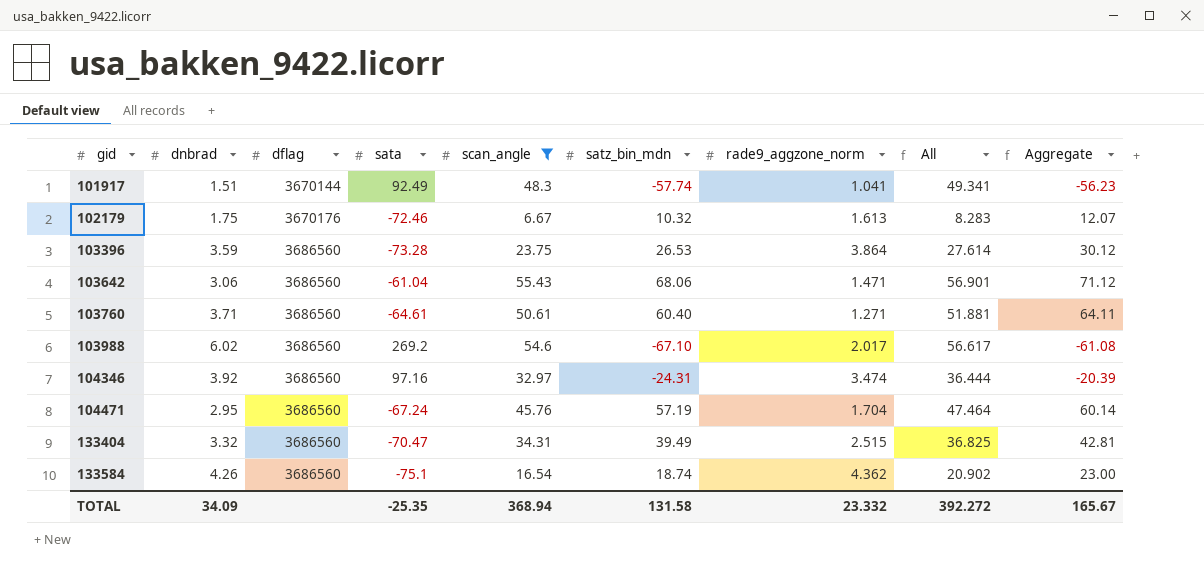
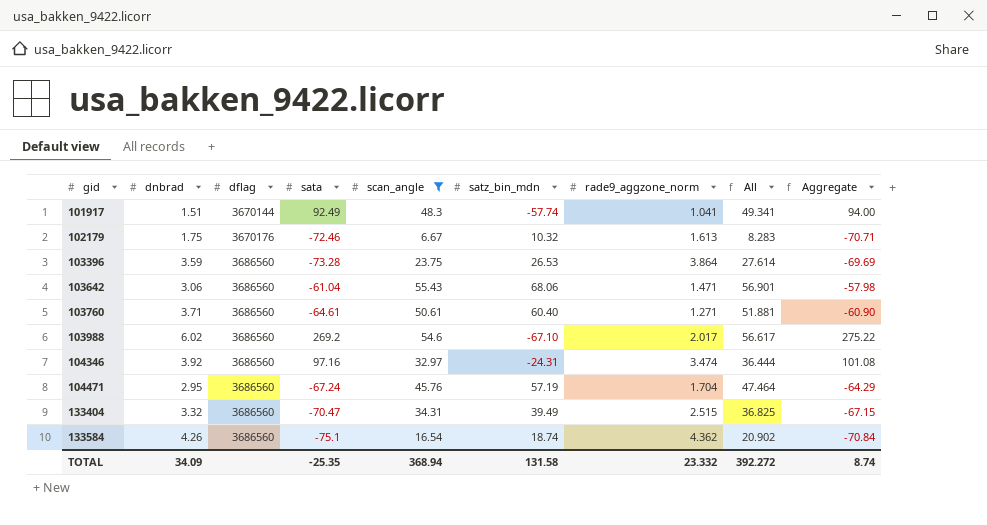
column Aggregate | formula: [dnbrad] + [satz_bin_mdn] -> [dnbrad] + [sata]
TOTAL | Aggregate: 165.67 -> 8.74

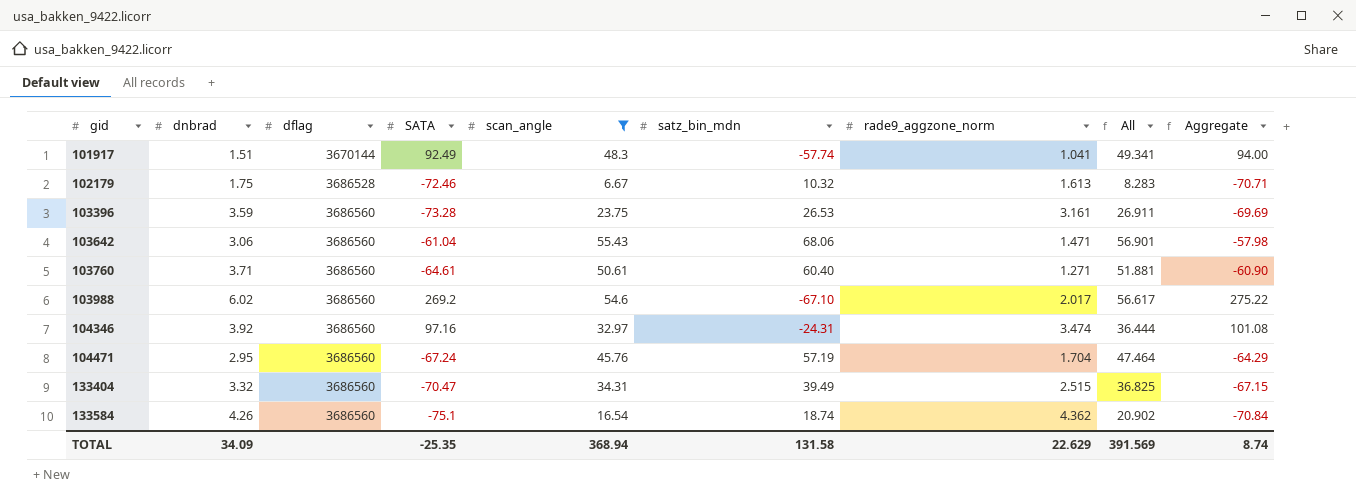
column name: sata -> SATA
102179 | dflag: 3670176 -> 3686528
103396 | rade9_aggzone_norm: 3.864 -> 3.161
103396 | All: 27.614 -> 26.911
TOTAL | rade9_aggzone_norm: 23.332 -> 22.629
TOTAL | All: 392.272 -> 391.569

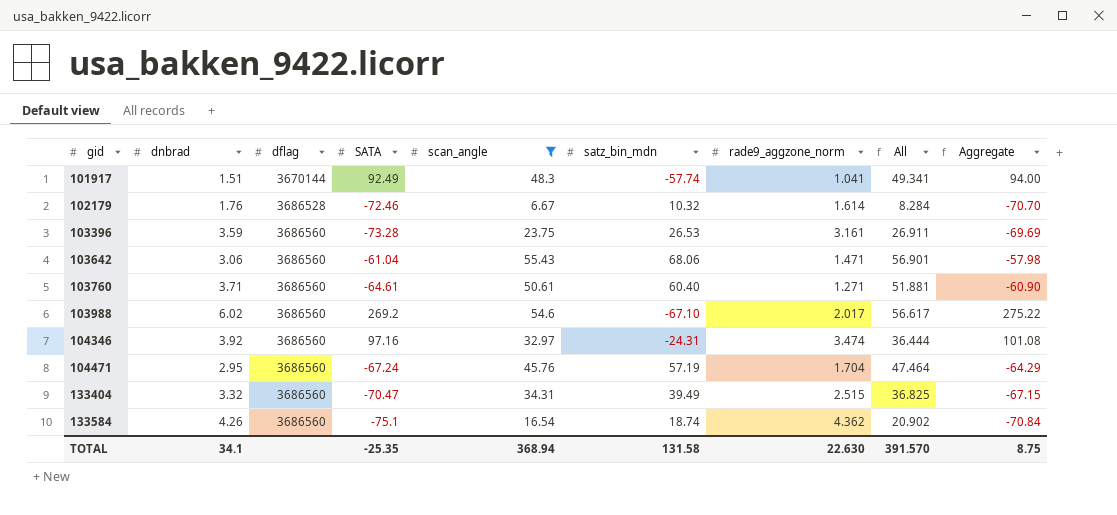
102179 | dnbrad: 1.75 -> 1.76
102179 | rade9_aggzone_norm: 1.613 -> 1.614
102179 | All: 8.283 -> 8.284
102179 | Aggregate: -70.71 -> -70.70
TOTAL | dnbrad: 34.09 -> 34.1
TOTAL | rade9_aggzone_norm: 22.629 -> 22.630
TOTAL | All: 391.569 -> 391.570
TOTAL | Aggregate: 8.74 -> 8.75

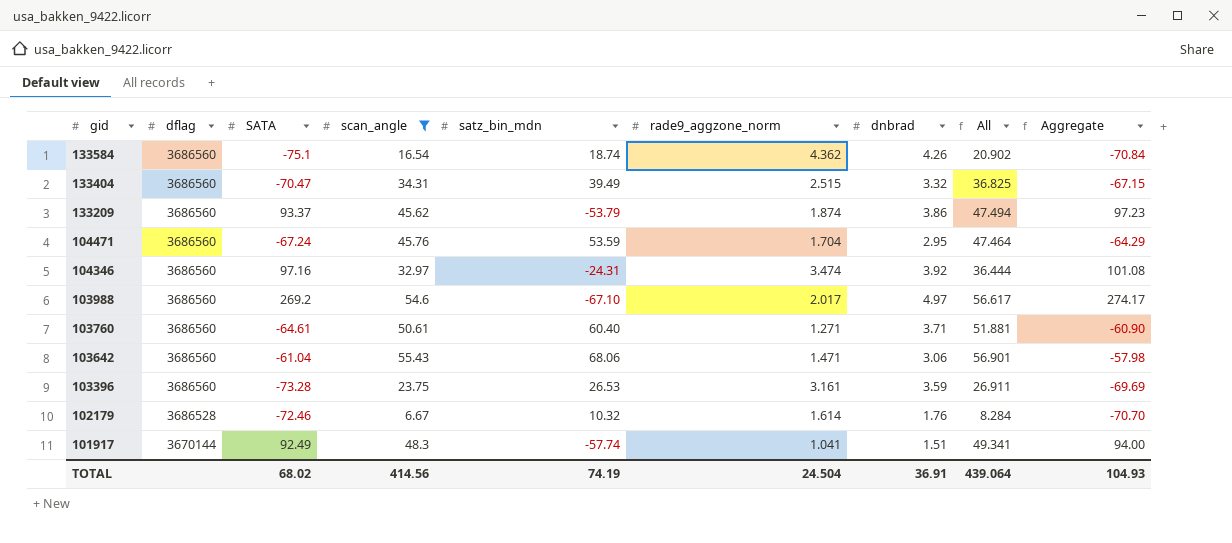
row order: gid ascending -> gid descending
column dnbrad | position: 2 -> 7
row 133209: none -> 3686560 | 93.37 | 45.62 | -53.79 | 1.874 | 3.86 | 47.494 | 97.23
104471 | satz_bin_mdn: 57.19 -> 53.59
103988 | dnbrad: 6.02 -> 4.97
103988 | Aggregate: 275.22 -> 274.17
TOTAL | SATA: -25.35 -> 68.02
TOTAL | scan_angle: 368.94 -> 414.56
TOTAL | satz_bin_mdn: 131.58 -> 74.19
TOTAL | rade9_aggzone_norm: 22.630 -> 24.504
TOTAL | dnbrad: 34.1 -> 36.91
TOTAL | All: 391.570 -> 439.064
TOTAL | Aggregate: 8.75 -> 104.93

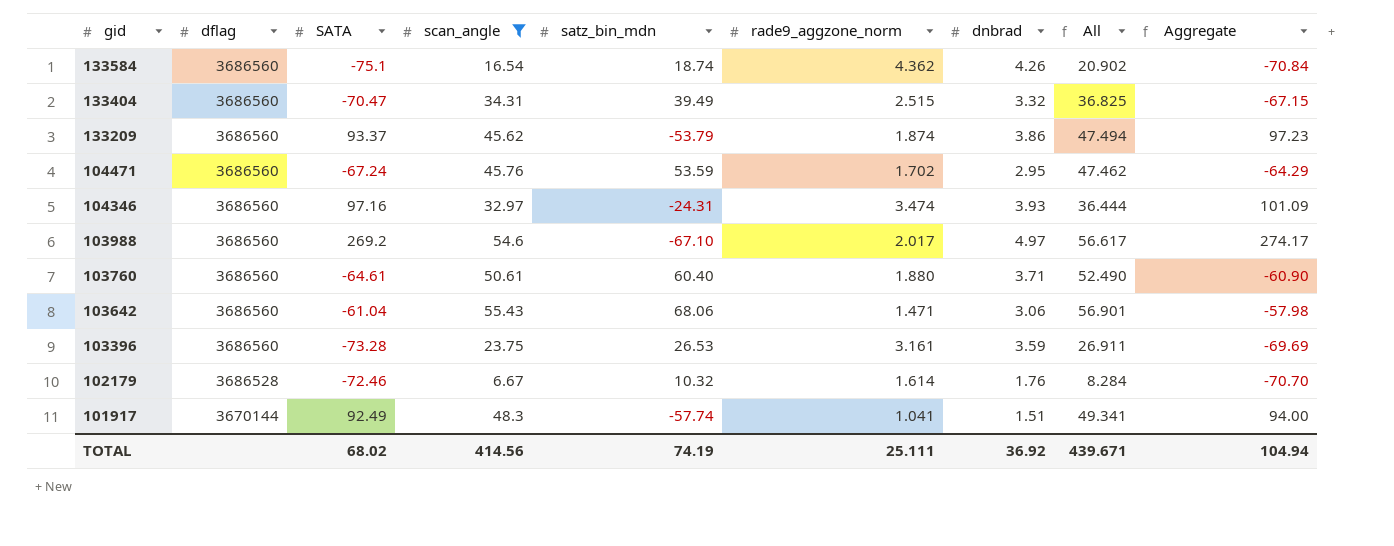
104471 | rade9_aggzone_norm: 1.704 -> 1.702
104471 | All: 47.464 -> 47.462
104346 | dnbrad: 3.92 -> 3.93
104346 | Aggregate: 101.08 -> 101.09
103760 | rade9_aggzone_norm: 1.271 -> 1.880
103760 | All: 51.881 -> 52.490
TOTAL | rade9_aggzone_norm: 24.504 -> 25.111
TOTAL | dnbrad: 36.91 -> 36.92
TOTAL | All: 439.064 -> 439.671
TOTAL | Aggregate: 104.93 -> 104.94

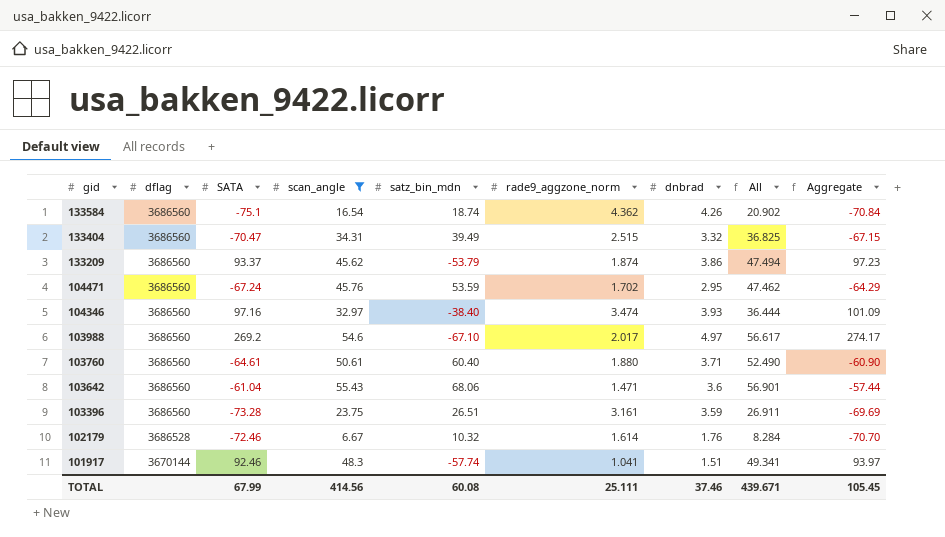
104346 | satz_bin_mdn: -24.31 -> -38.40
103642 | dnbrad: 3.06 -> 3.6
103642 | Aggregate: -57.98 -> -57.44
103396 | satz_bin_mdn: 26.53 -> 26.51
101917 | SATA: 92.49 -> 92.46
101917 | Aggregate: 94.00 -> 93.97
TOTAL | SATA: 68.02 -> 67.99
TOTAL | satz_bin_mdn: 74.19 -> 60.08
TOTAL | dnbrad: 36.92 -> 37.46
TOTAL | Aggregate: 104.94 -> 105.45

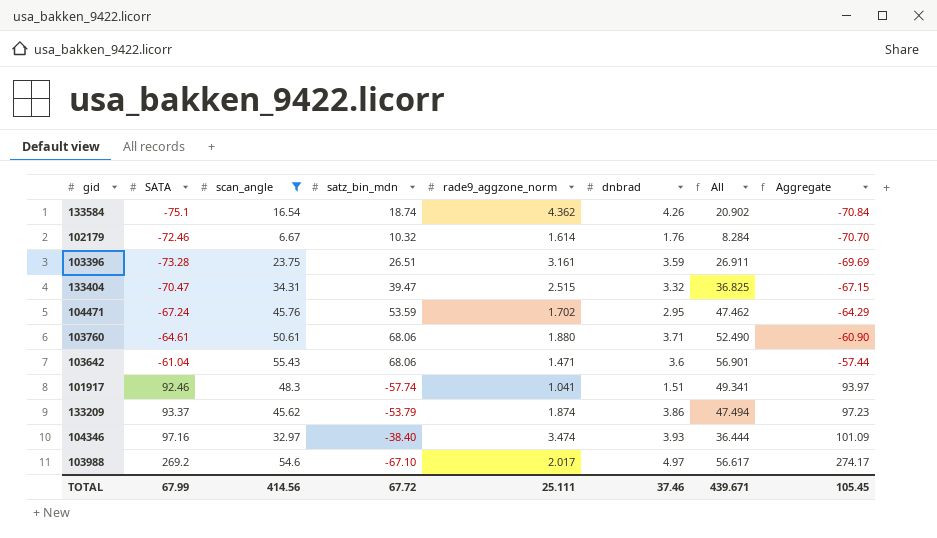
row order: gid descending -> Aggregate ascending
column dflag | position: 2 -> none
133404 | satz_bin_mdn: 39.49 -> 39.47
103760 | satz_bin_mdn: 60.40 -> 68.06
TOTAL | satz_bin_mdn: 60.08 -> 67.72

